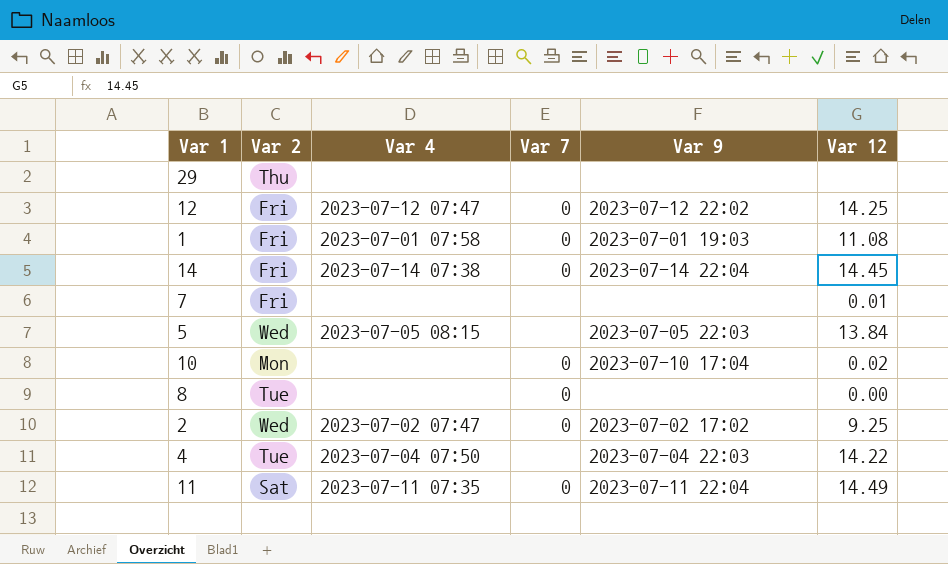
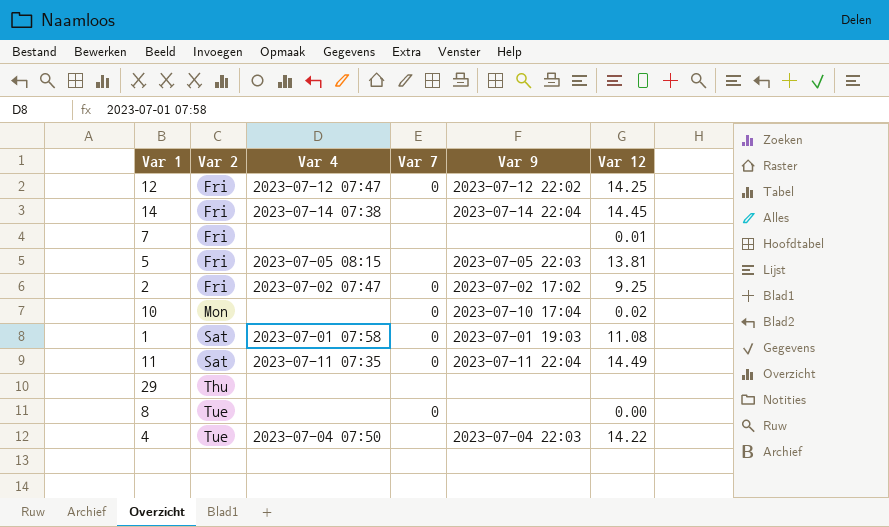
row order: none -> Var 2 ascending
14 | Var 7: 0 -> none
5 | Var 2: Wed -> Fri
5 | Var 12: 13.84 -> 13.81
2 | Var 2: Wed -> Fri
1 | Var 2: Fri -> Sat

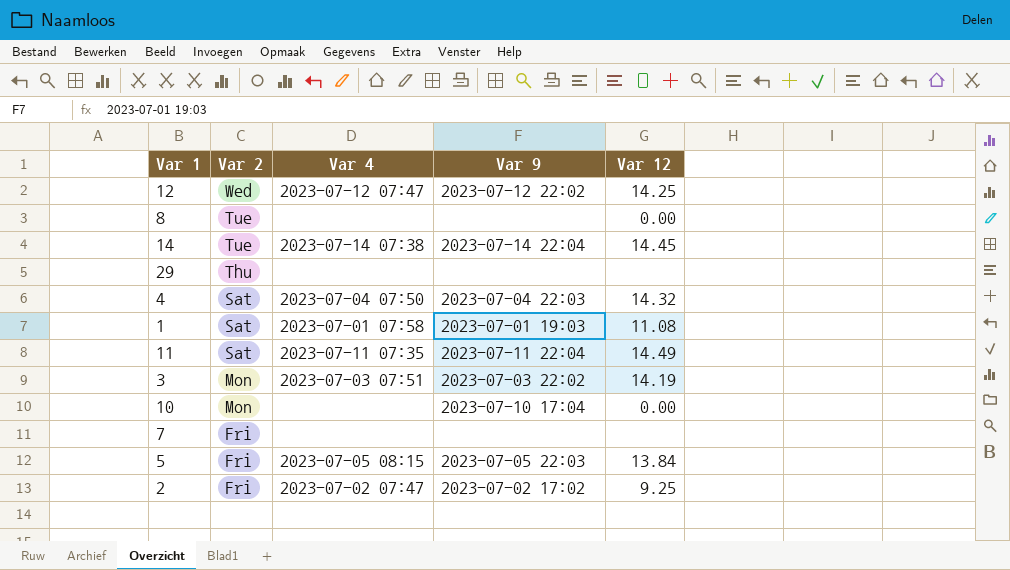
row order: Var 2 ascending -> Var 2 descending
column Var 7 | position: 4 -> none
12 | Var 2: Fri -> Wed
14 | Var 2: Fri -> Tue
4 | Var 2: Tue -> Sat
4 | Var 12: 14.22 -> 14.32
row 3: none -> Mon | 2023-07-03 07:51 | 2023-07-03 22:02 | 14.19
10 | Var 12: 0.02 -> 0.00
7 | Var 12: 0.01 -> none
5 | Var 12: 13.81 -> 13.84

